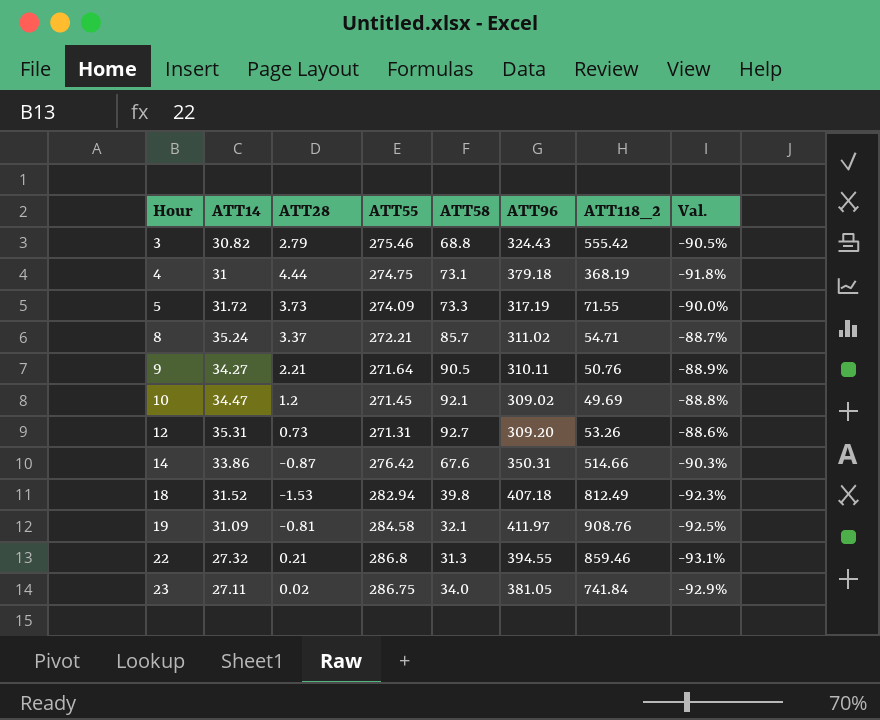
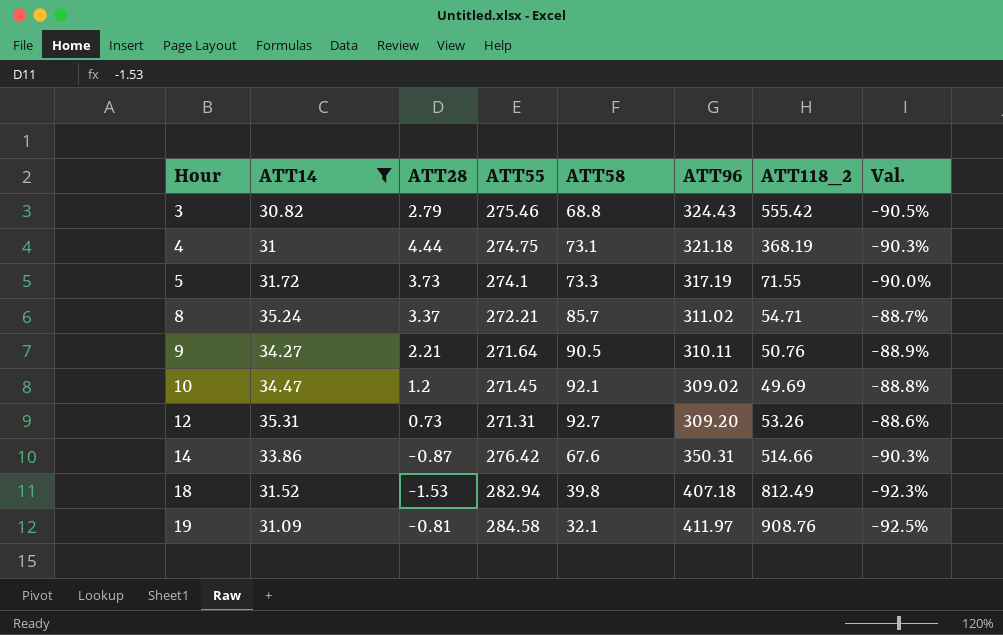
filter: none -> ATT14 >= 30.82
4 | ATT96: 379.18 -> 321.18
4 | Val.: -91.8% -> -90.3%
5 | ATT55: 274.09 -> 274.1

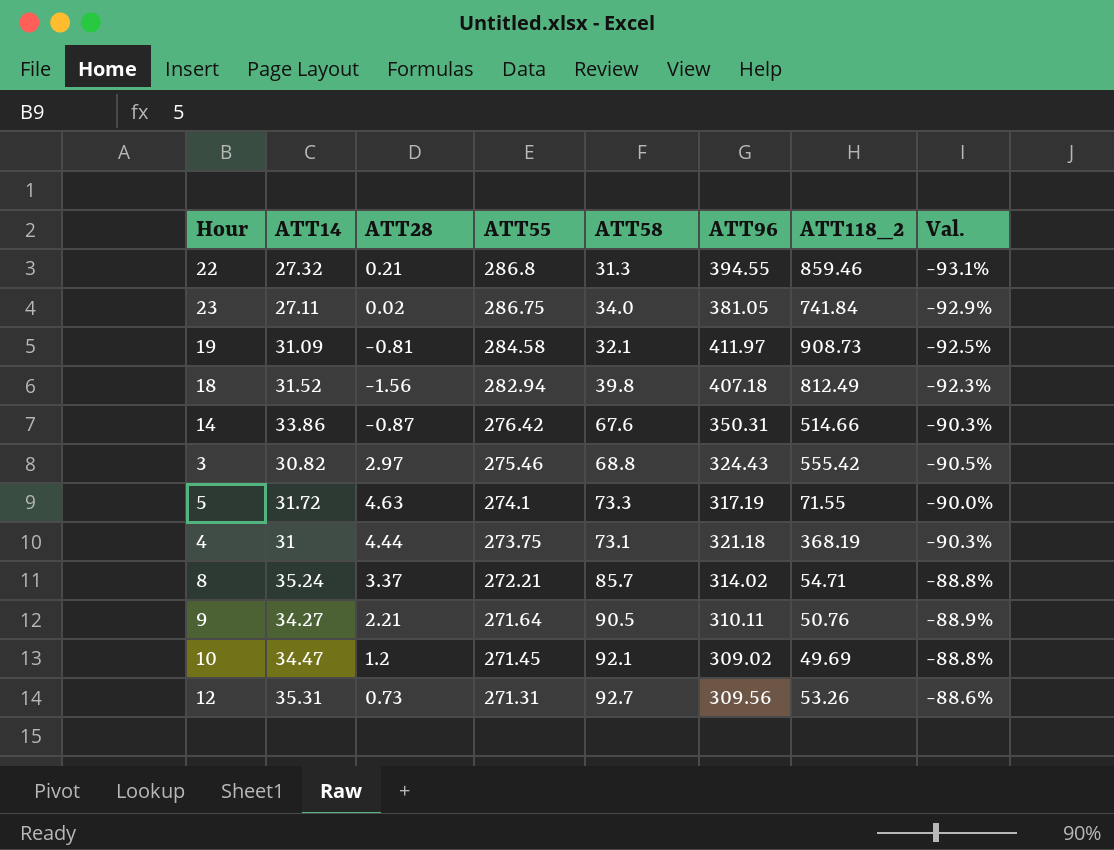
filter: ATT14 >= 30.82 -> none
row order: Hour ascending -> ATT55 descending
19 | ATT118_2: 908.76 -> 908.73
18 | ATT28: -1.53 -> -1.56
3 | ATT28: 2.79 -> 2.97
5 | ATT28: 3.73 -> 4.63
4 | ATT55: 274.75 -> 273.75
8 | ATT96: 311.02 -> 314.02
8 | Val.: -88.7% -> -88.8%
12 | ATT96: 309.20 -> 309.56

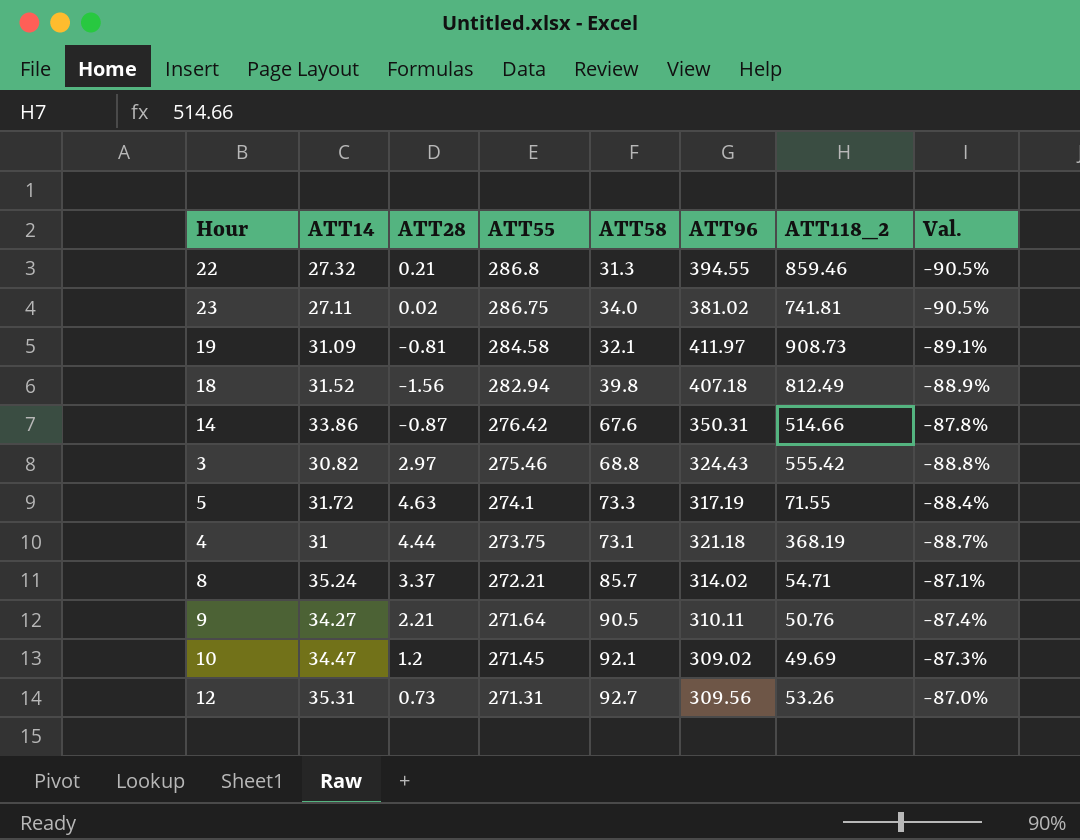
column Val. | formula: ([ATT14] - [ATT96]) / [ATT96] -> ([ATT14] - [ATT55]) / [ATT55]
23 | ATT96: 381.05 -> 381.02
23 | ATT118_2: 741.84 -> 741.81

